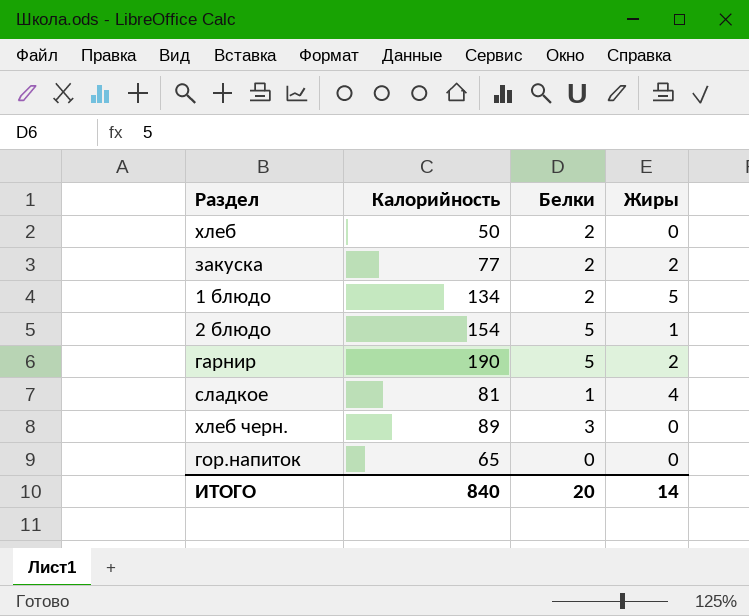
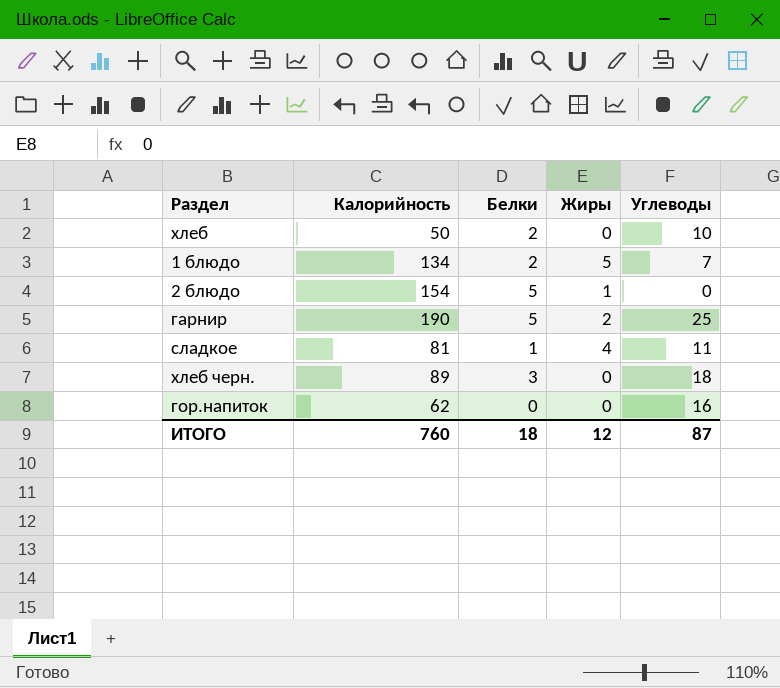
column Углеводы | position: none -> 5
row закуска: 77 | 2 | 2 -> none
гор.напиток | Калорийность: 65 -> 62
ИТОГО | Калорийность: 840 -> 760
ИТОГО | Белки: 20 -> 18
ИТОГО | Жиры: 14 -> 12

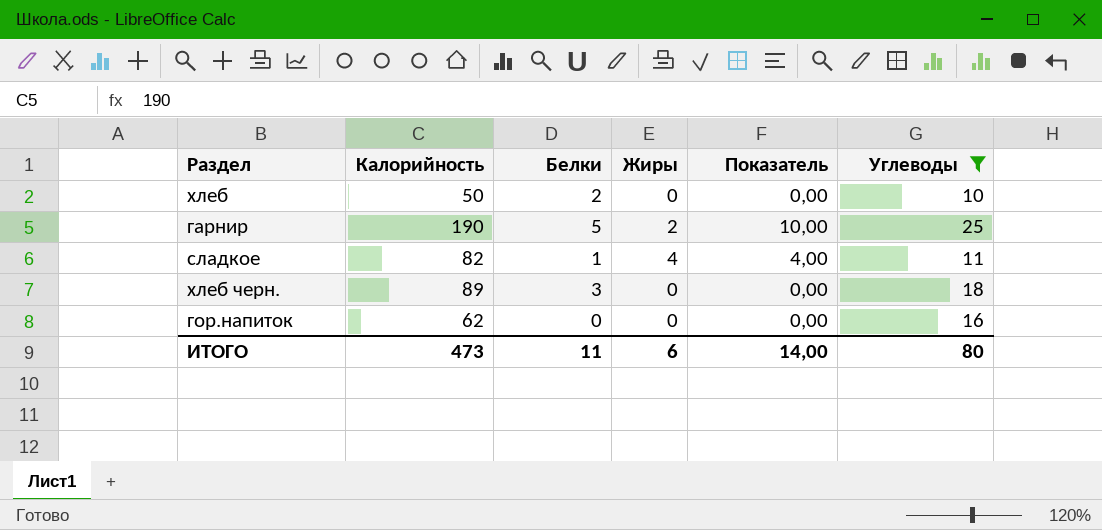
filter: none -> Углеводы >= 10
column Показатель | formula: none -> [Белки] * [Жиры]
сладкое | Калорийность: 81 -> 82
ИТОГО | Калорийность: 760 -> 473
ИТОГО | Белки: 18 -> 11
ИТОГО | Жиры: 12 -> 6
ИТОГО | Углеводы: 87 -> 80

